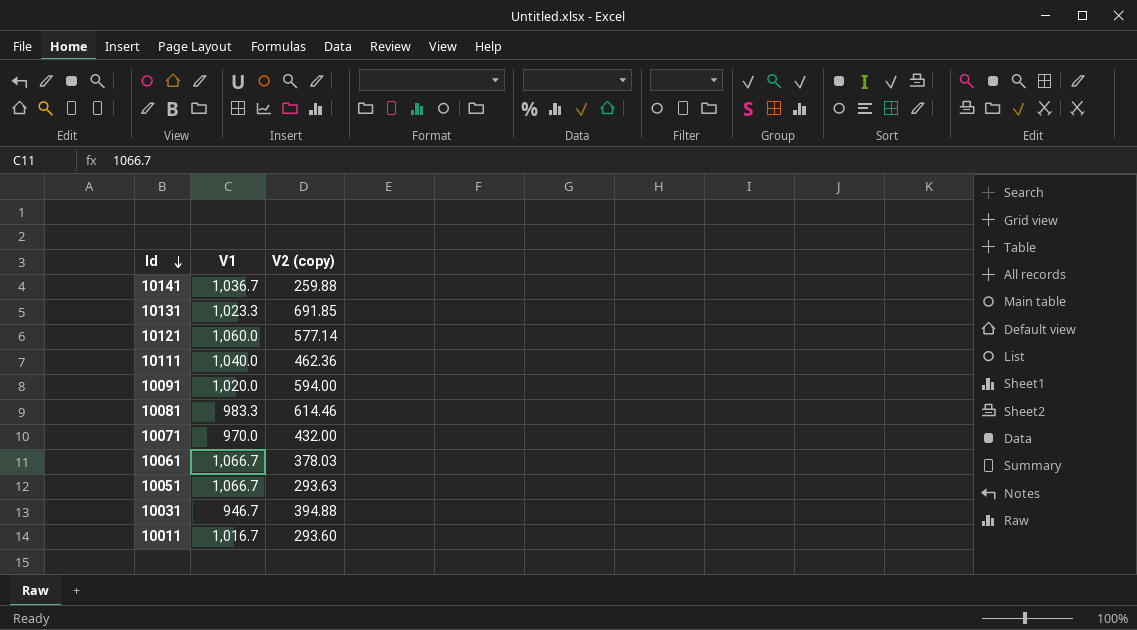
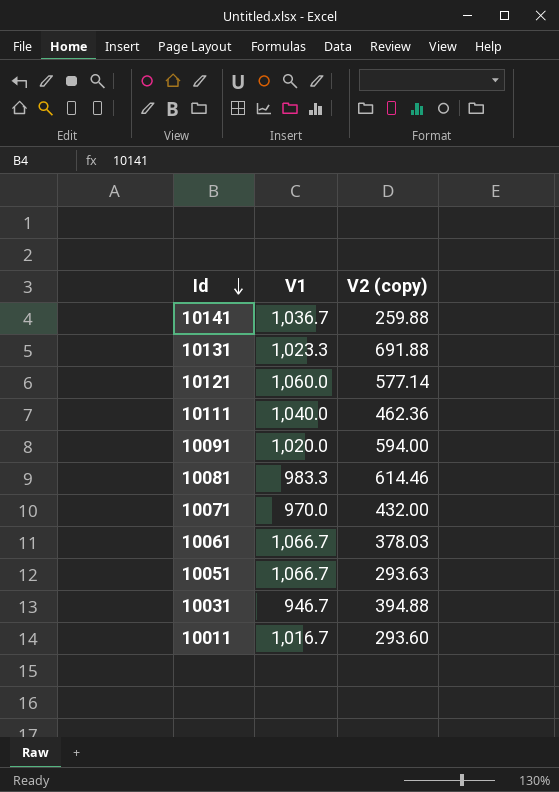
10131 | V2 (copy): 691.85 -> 691.88

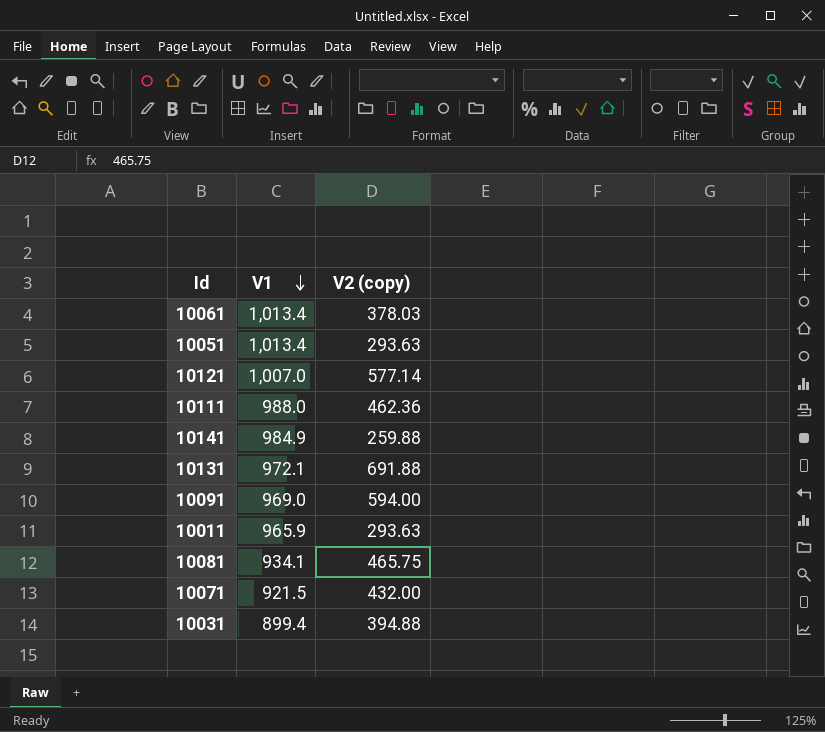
row order: Id descending -> V1 descending
10061 | V1: 1,066.7 -> 1,013.4
10051 | V1: 1,066.7 -> 1,013.4
10121 | V1: 1,060.0 -> 1,007.0
10111 | V1: 1,040.0 -> 988.0
10141 | V1: 1,036.7 -> 984.9
10131 | V1: 1,023.3 -> 972.1
10091 | V1: 1,020.0 -> 969.0
10011 | V1: 1,016.7 -> 965.9
10011 | V2 (copy): 293.60 -> 293.63
10081 | V1: 983.3 -> 934.1
10081 | V2 (copy): 614.46 -> 465.75
10071 | V1: 970.0 -> 921.5
10031 | V1: 946.7 -> 899.4

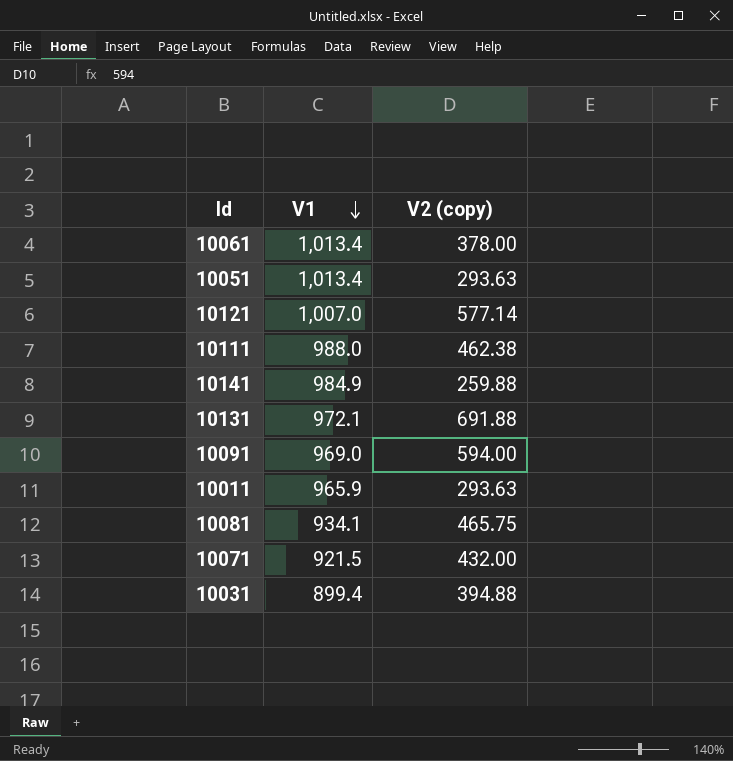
10061 | V2 (copy): 378.03 -> 378.00
10111 | V2 (copy): 462.36 -> 462.38

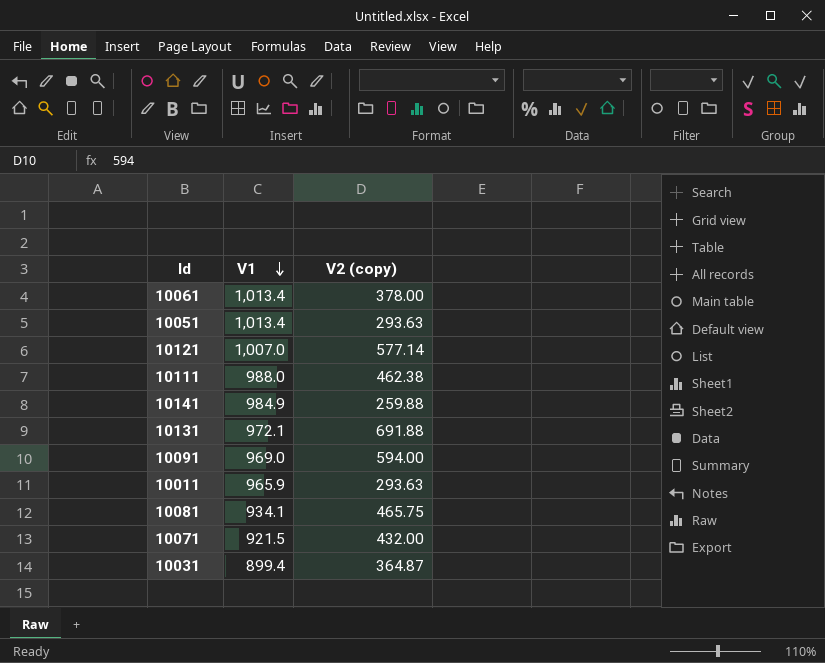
10031 | V2 (copy): 394.88 -> 364.87

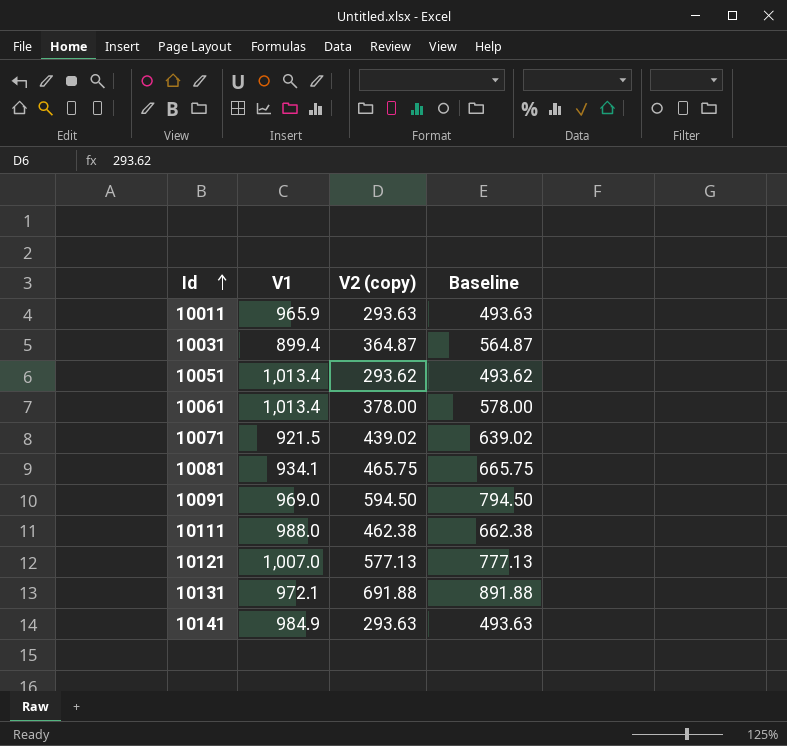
row order: V1 descending -> Id ascending
column Baseline | formula: none -> [V2 (copy)] + 200
10051 | V2 (copy): 293.63 -> 293.62
10071 | V2 (copy): 432.00 -> 439.02
10091 | V2 (copy): 594.00 -> 594.50
10121 | V2 (copy): 577.14 -> 577.13
10141 | V2 (copy): 259.88 -> 293.63

